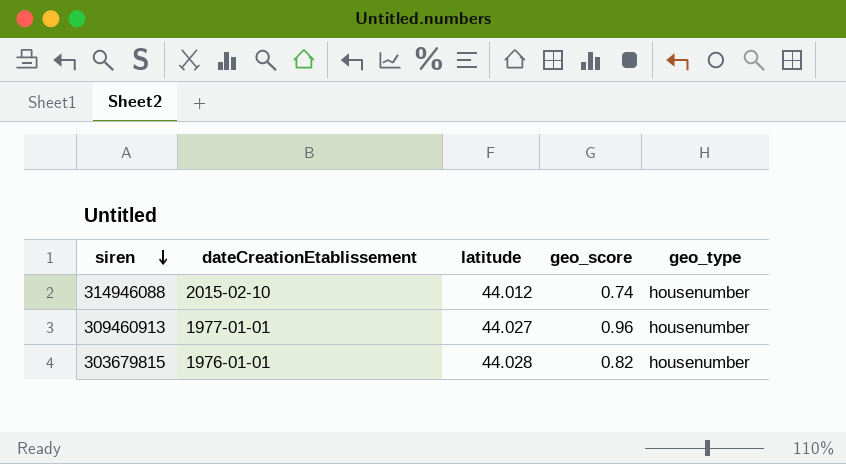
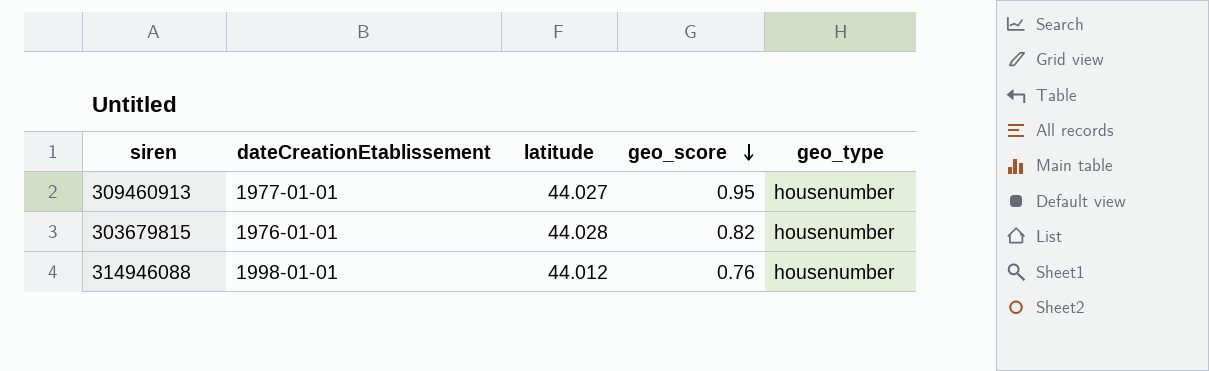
row order: siren descending -> geo_score descending
309460913 | geo_score: 0.96 -> 0.95
314946088 | dateCreationEtablissement: 2015-02-10 -> 1998-01-01
314946088 | geo_score: 0.74 -> 0.76

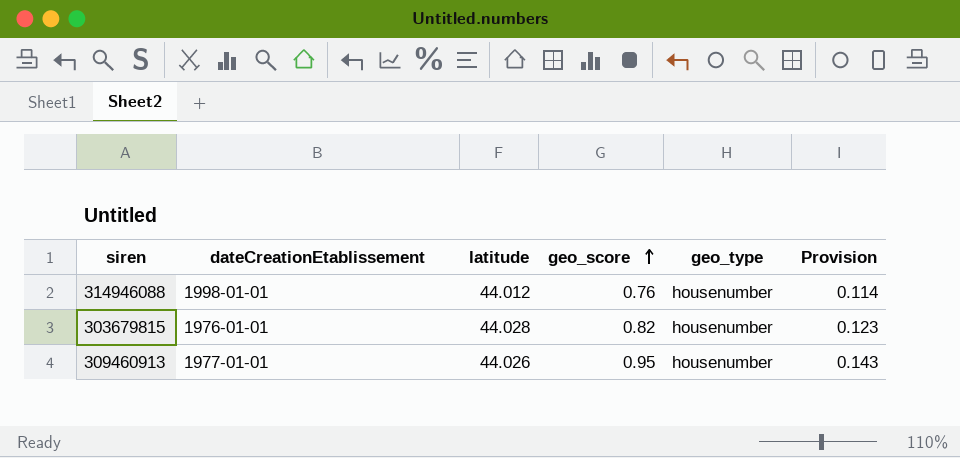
row order: geo_score descending -> geo_score ascending
column Provision | formula: none -> [geo_score] * 0.15
309460913 | latitude: 44.027 -> 44.026

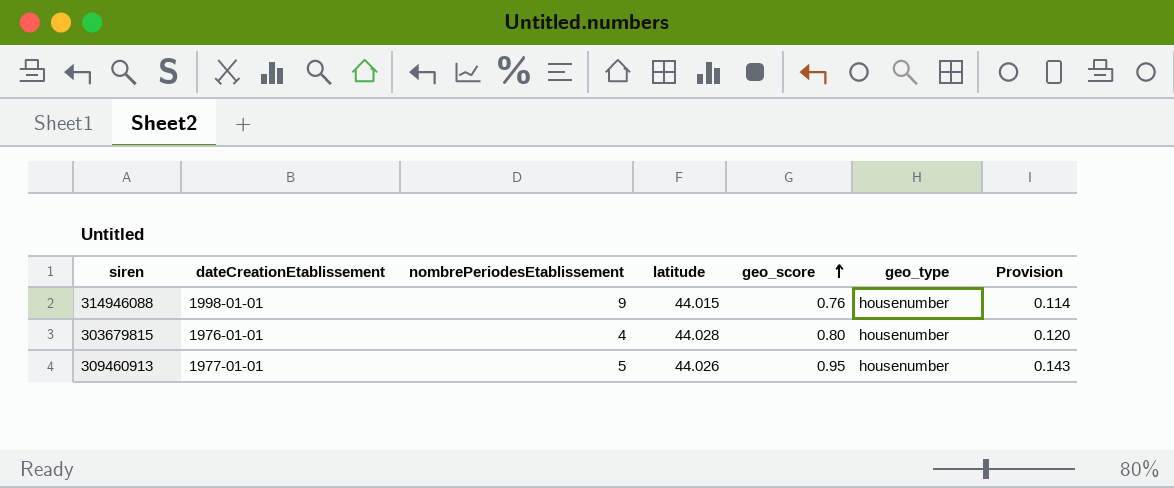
column nombrePeriodesEtablissement | position: none -> 3
314946088 | latitude: 44.012 -> 44.015
303679815 | geo_score: 0.82 -> 0.80
303679815 | Provision: 0.123 -> 0.120

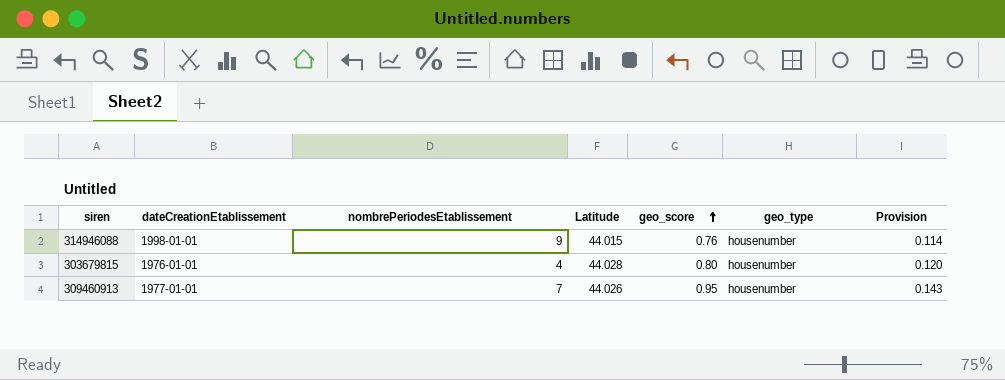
column name: latitude -> Latitude
309460913 | nombrePeriodesEtablissement: 5 -> 7

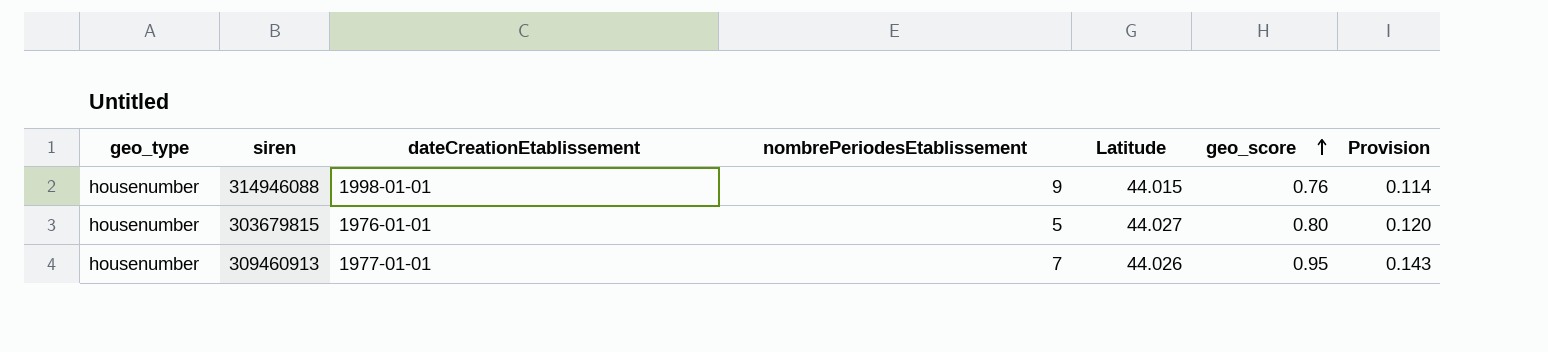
column geo_type | position: 6 -> 1
303679815 | nombrePeriodesEtablissement: 4 -> 5
303679815 | Latitude: 44.028 -> 44.027

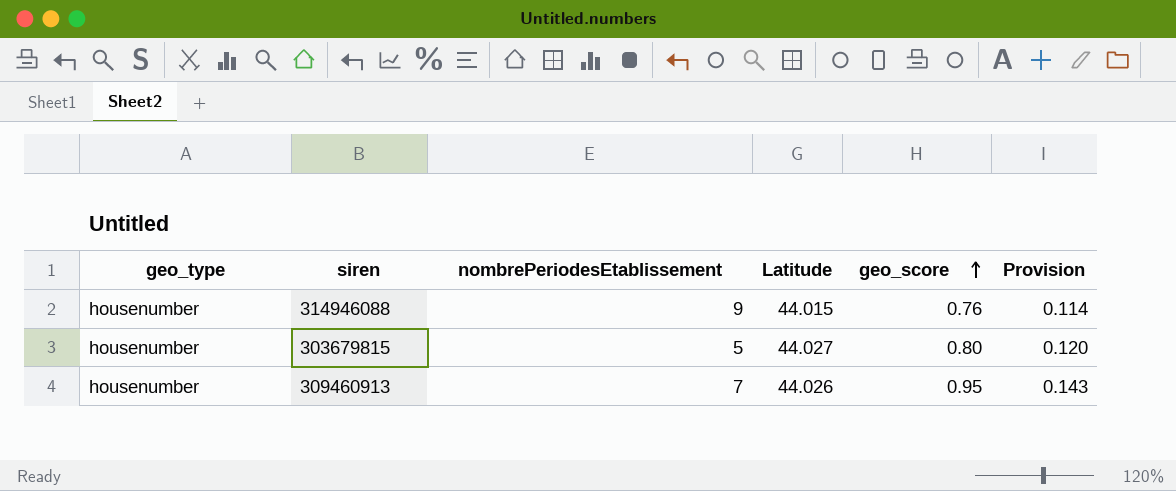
column dateCreationEtablissement | position: 3 -> none

